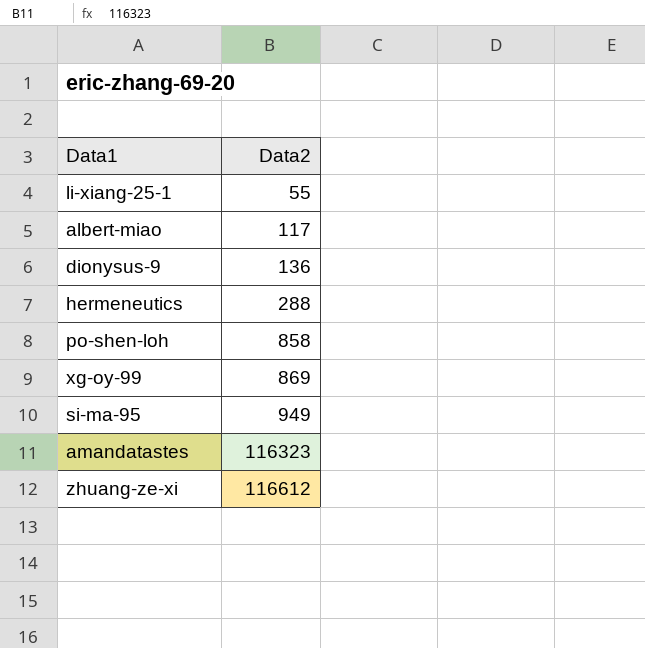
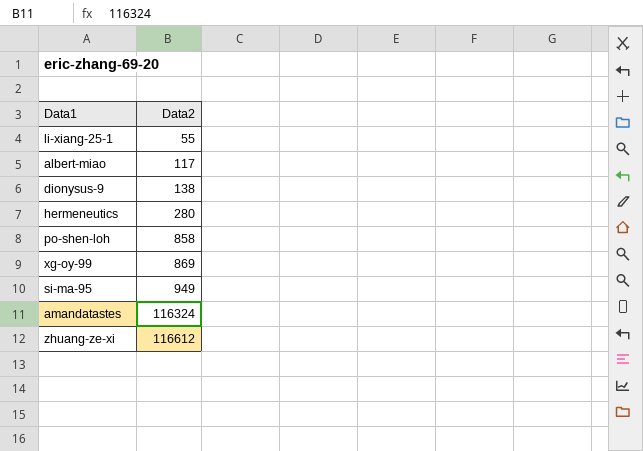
dionysus-9 | Data2: 136 -> 138
hermeneutics | Data2: 288 -> 280
amandatastes | Data2: 116323 -> 116324

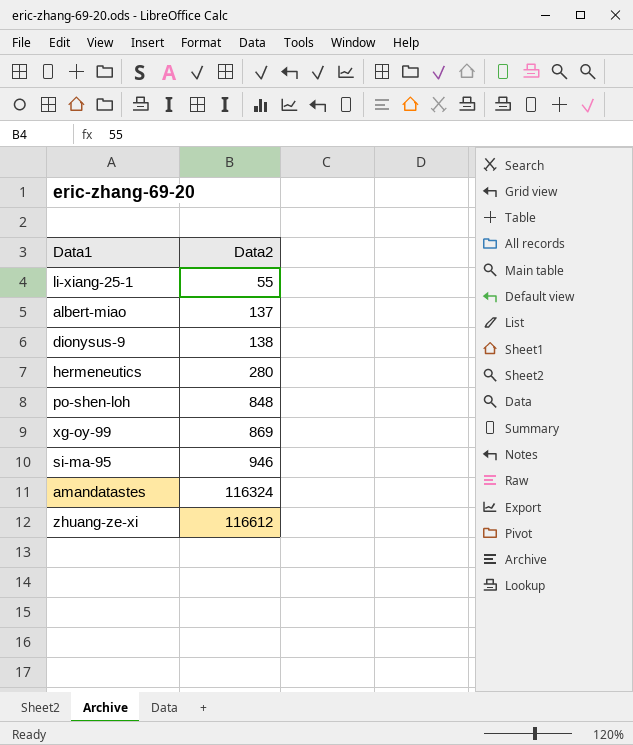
albert-miao | Data2: 117 -> 137
po-shen-loh | Data2: 858 -> 848
si-ma-95 | Data2: 949 -> 946

